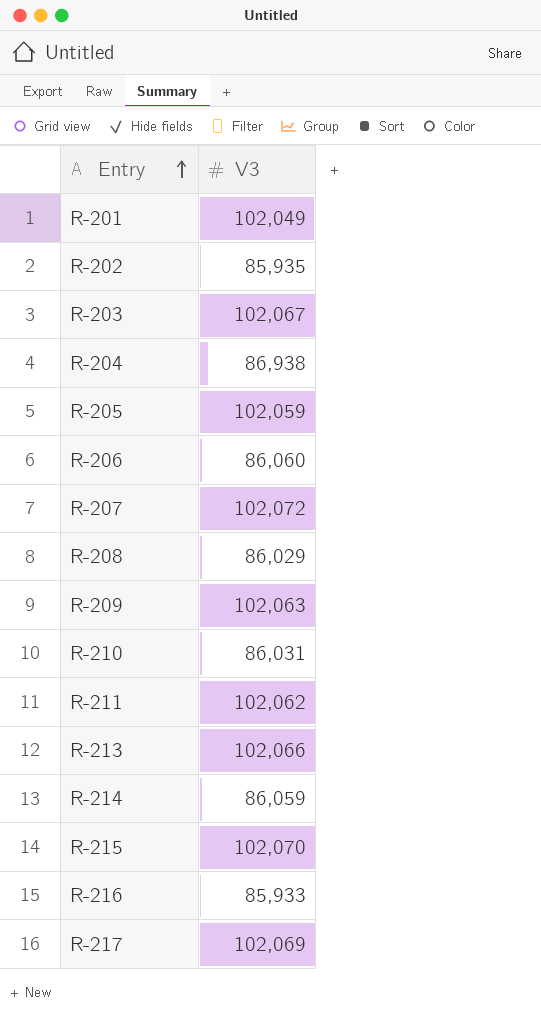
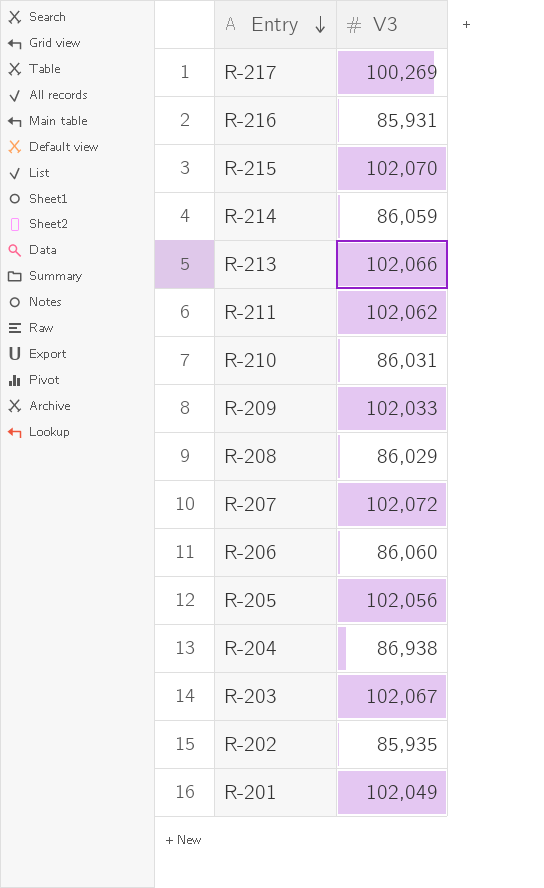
row order: Entry ascending -> Entry descending
R-217 | V3: 102,069 -> 100,269
R-216 | V3: 85,933 -> 85,931
R-209 | V3: 102,063 -> 102,033
R-205 | V3: 102,059 -> 102,056

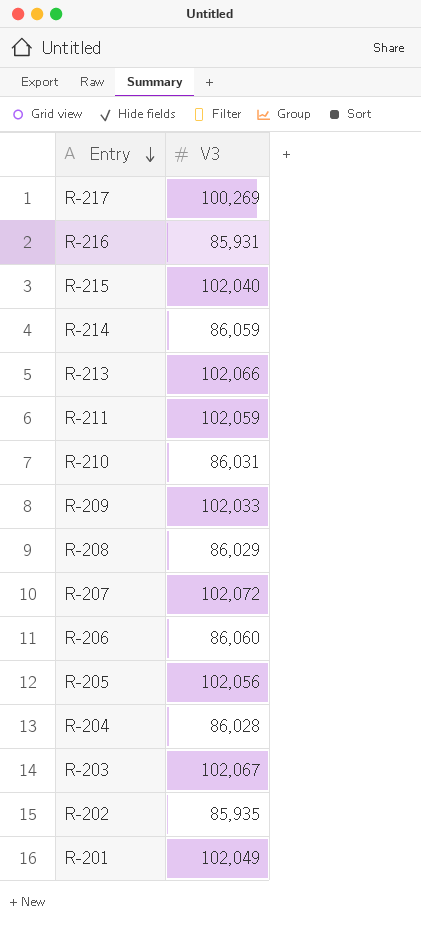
R-215 | V3: 102,070 -> 102,040
R-211 | V3: 102,062 -> 102,059
R-204 | V3: 86,938 -> 86,028

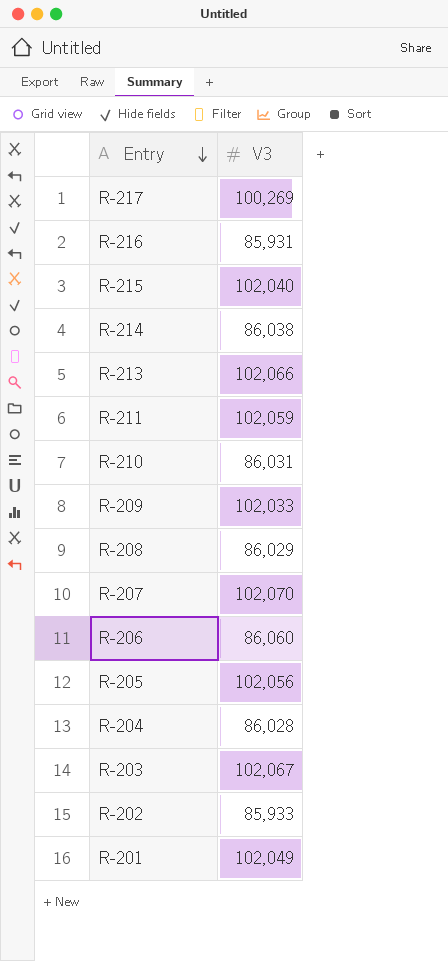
R-214 | V3: 86,059 -> 86,038
R-207 | V3: 102,072 -> 102,070
R-202 | V3: 85,935 -> 85,933

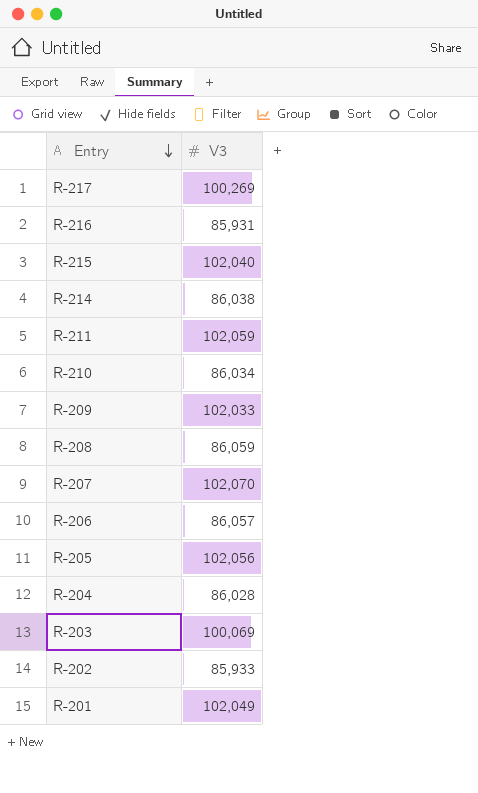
row R-213: 102,066 -> none
R-210 | V3: 86,031 -> 86,034
R-208 | V3: 86,029 -> 86,059
R-206 | V3: 86,060 -> 86,057
R-203 | V3: 102,067 -> 100,069

